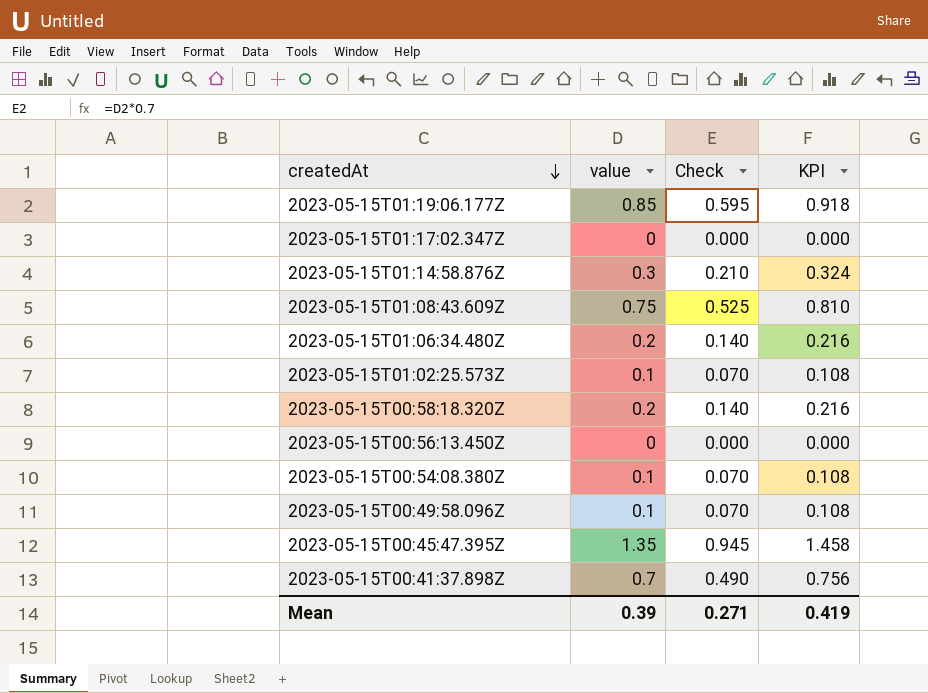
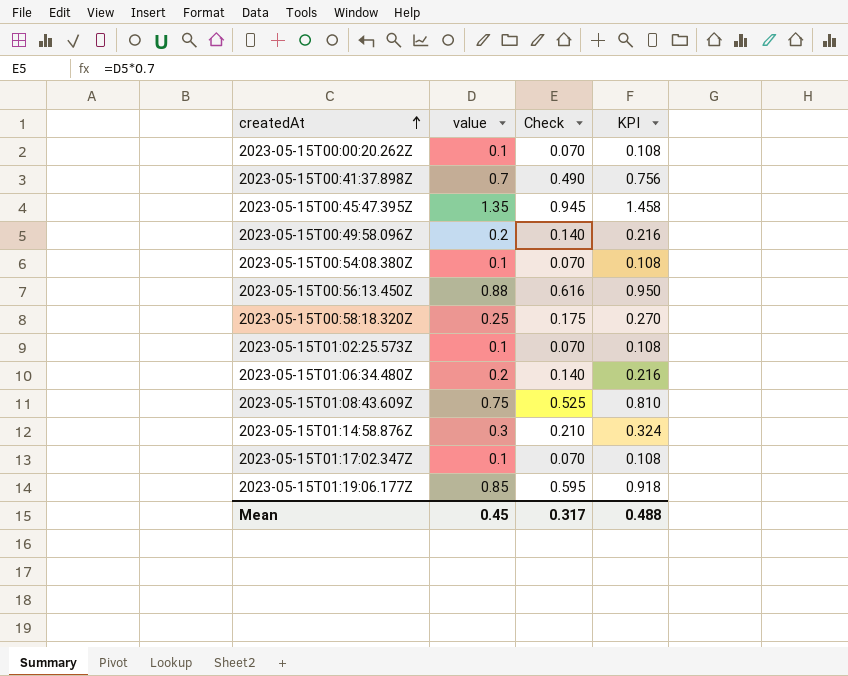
row order: createdAt descending -> createdAt ascending
row 2023-05-15T00:00:20.262Z: none -> 0.1 | 0.070 | 0.108
2023-05-15T00:49:58.096Z | value: 0.1 -> 0.2
2023-05-15T00:49:58.096Z | Check: 0.070 -> 0.140
2023-05-15T00:49:58.096Z | KPI: 0.108 -> 0.216
2023-05-15T00:56:13.450Z | value: 0 -> 0.88
2023-05-15T00:56:13.450Z | Check: 0.000 -> 0.616
2023-05-15T00:56:13.450Z | KPI: 0.000 -> 0.950
2023-05-15T00:58:18.320Z | value: 0.2 -> 0.25
2023-05-15T00:58:18.320Z | Check: 0.140 -> 0.175
2023-05-15T00:58:18.320Z | KPI: 0.216 -> 0.270
2023-05-15T01:17:02.347Z | value: 0 -> 0.1
2023-05-15T01:17:02.347Z | Check: 0.000 -> 0.070
2023-05-15T01:17:02.347Z | KPI: 0.000 -> 0.108
Mean | value: 0.39 -> 0.45
Mean | Check: 0.271 -> 0.317
Mean | KPI: 0.419 -> 0.488

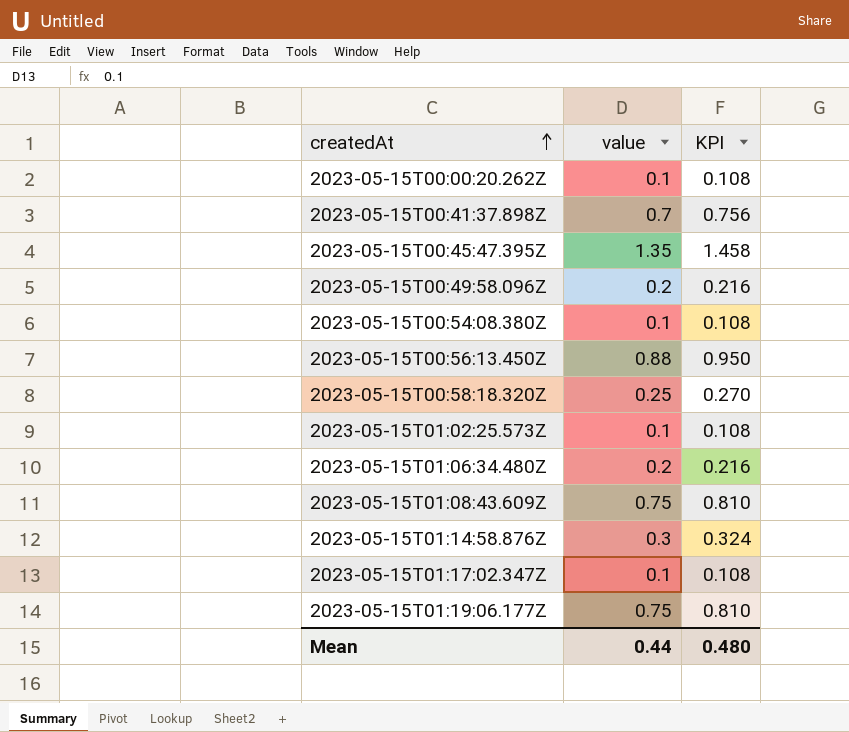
column Check | formula: [value] * 0.7 -> none
2023-05-15T01:19:06.177Z | value: 0.85 -> 0.75
2023-05-15T01:19:06.177Z | KPI: 0.918 -> 0.810
Mean | value: 0.45 -> 0.44
Mean | KPI: 0.488 -> 0.480

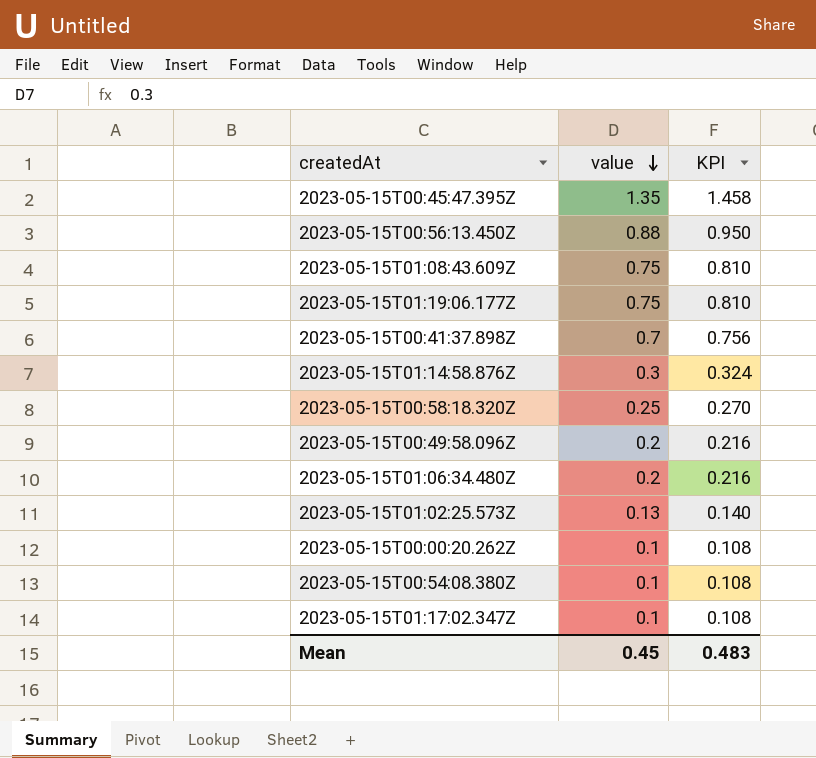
row order: createdAt ascending -> value descending
2023-05-15T01:02:25.573Z | value: 0.1 -> 0.13
2023-05-15T01:02:25.573Z | KPI: 0.108 -> 0.140
Mean | value: 0.44 -> 0.45
Mean | KPI: 0.480 -> 0.483

